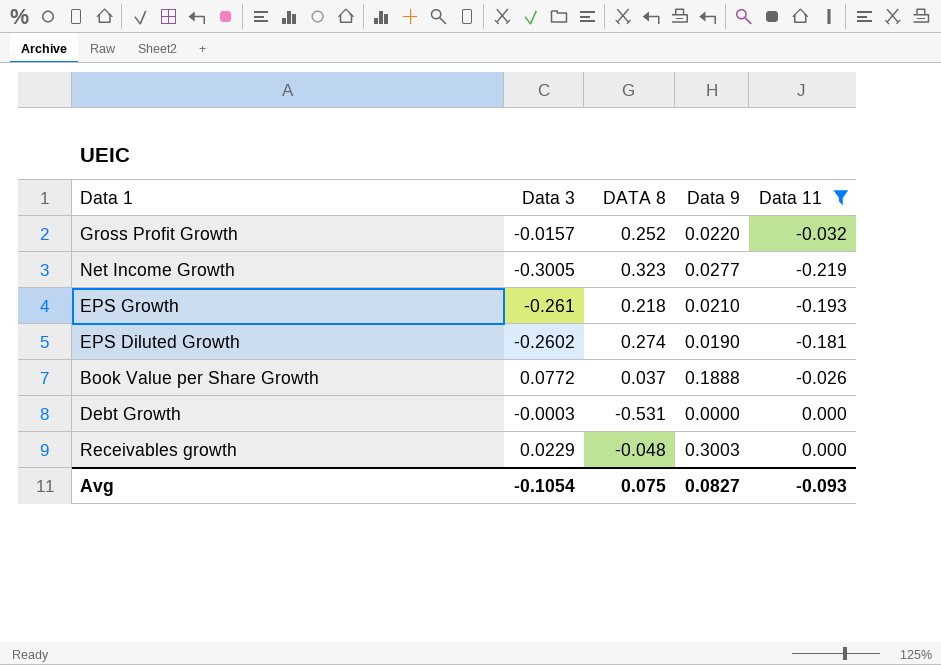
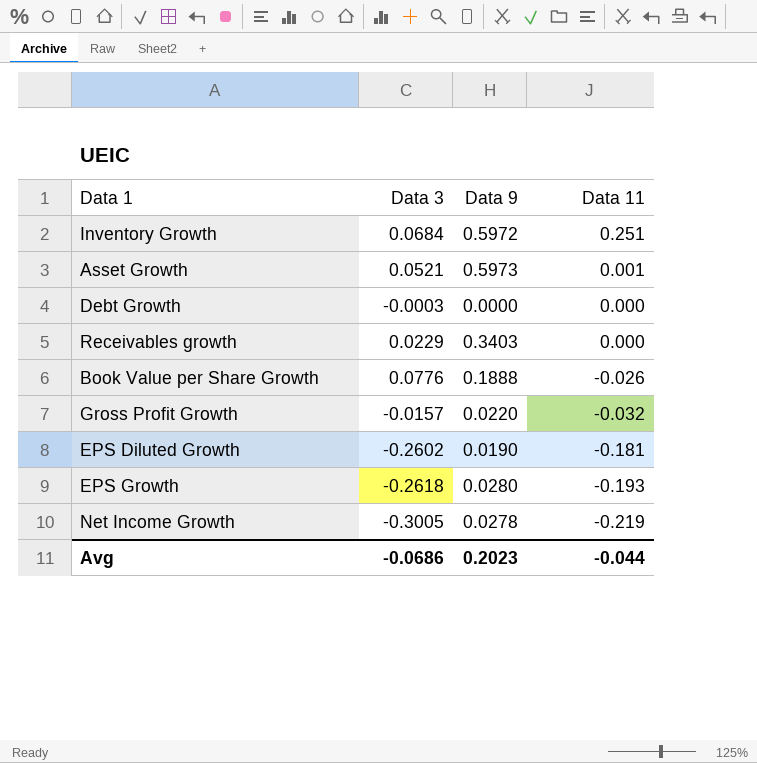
filter: Data 11 <= 0.000 -> none
row order: none -> Data 11 descending
column DATA 8 | position: 3 -> none
Receivables growth | Data 9: 0.3003 -> 0.3403
Book Value per Share Growth | Data 3: 0.0772 -> 0.0776
EPS Growth | Data 3: -0.261 -> -0.2618
EPS Growth | Data 9: 0.0210 -> 0.0280
Net Income Growth | Data 9: 0.0277 -> 0.0278
Avg | Data 3: -0.1054 -> -0.0686
Avg | Data 9: 0.0827 -> 0.2023
Avg | Data 11: -0.093 -> -0.044

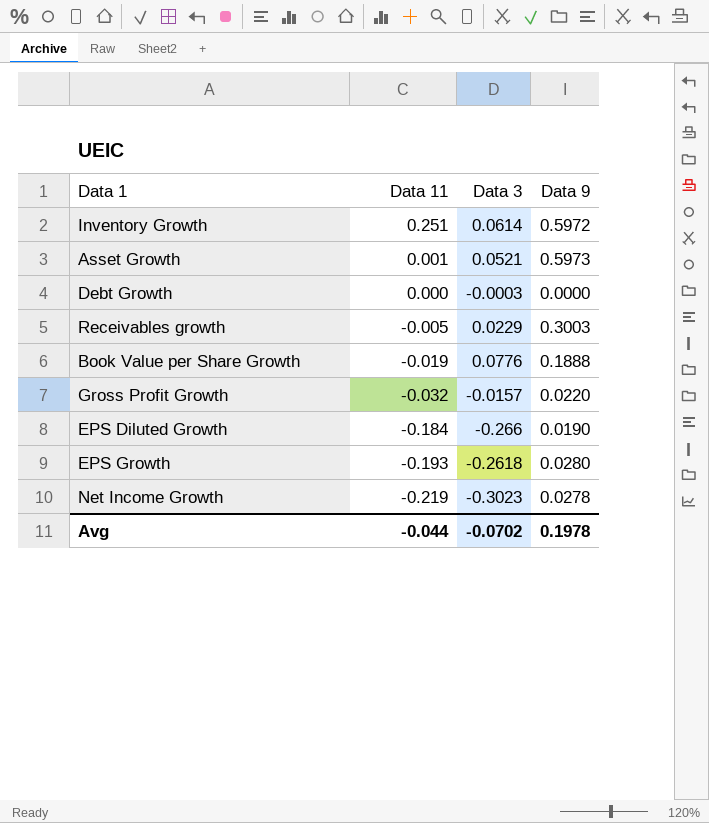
column Data 11 | position: 4 -> 2
Inventory Growth | Data 3: 0.0684 -> 0.0614
Receivables growth | Data 11: 0.000 -> -0.005
Receivables growth | Data 9: 0.3403 -> 0.3003
Book Value per Share Growth | Data 11: -0.026 -> -0.019
EPS Diluted Growth | Data 11: -0.181 -> -0.184
EPS Diluted Growth | Data 3: -0.2602 -> -0.266
Net Income Growth | Data 3: -0.3005 -> -0.3023
Avg | Data 3: -0.0686 -> -0.0702
Avg | Data 9: 0.2023 -> 0.1978

